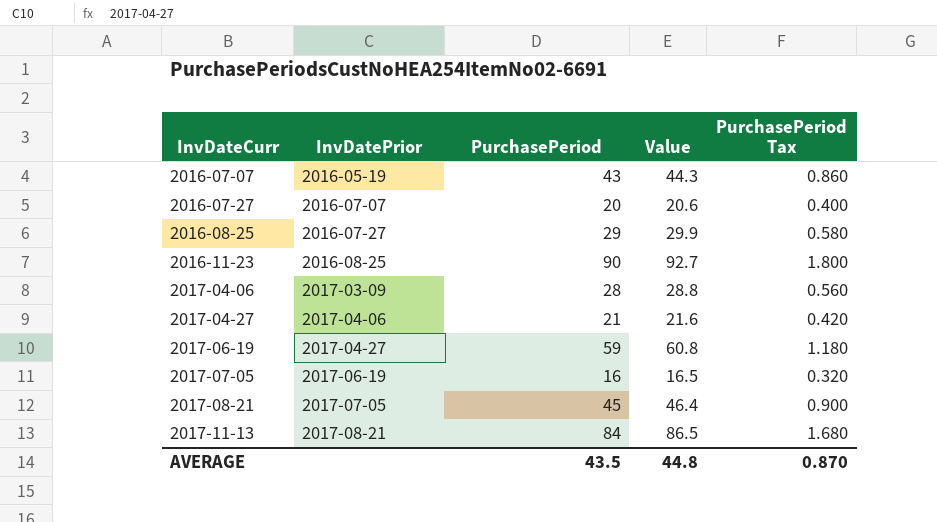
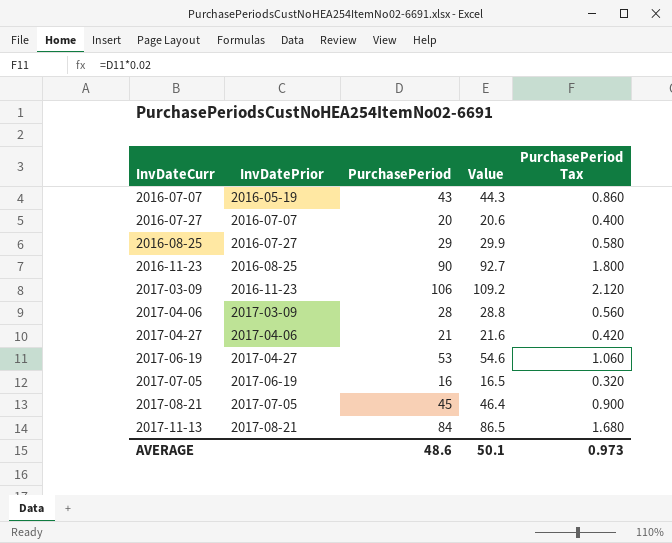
row 2017-03-09: none -> 2016-11-23 | 106 | 109.2 | 2.120
2017-06-19 | PurchasePeriod: 59 -> 53
2017-06-19 | Value: 60.8 -> 54.6
2017-06-19 | PurchasePeriod Tax: 1.180 -> 1.060
AVERAGE | PurchasePeriod: 43.5 -> 48.6
AVERAGE | Value: 44.8 -> 50.1
AVERAGE | PurchasePeriod Tax: 0.870 -> 0.973

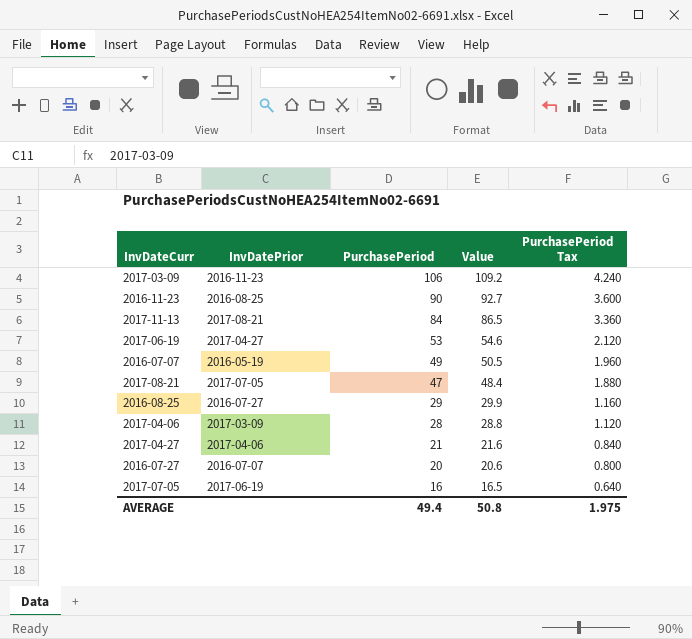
row order: InvDateCurr ascending -> PurchasePeriod descending
column PurchasePeriod Tax | formula: [PurchasePeriod] * 0.02 -> [PurchasePeriod] * 0.04
2016-07-07 | PurchasePeriod: 43 -> 49
2016-07-07 | Value: 44.3 -> 50.5
2017-08-21 | PurchasePeriod: 45 -> 47
2017-08-21 | Value: 46.4 -> 48.4
AVERAGE | PurchasePeriod: 48.6 -> 49.4
AVERAGE | Value: 50.1 -> 50.8
AVERAGE | PurchasePeriod Tax: 0.973 -> 1.975

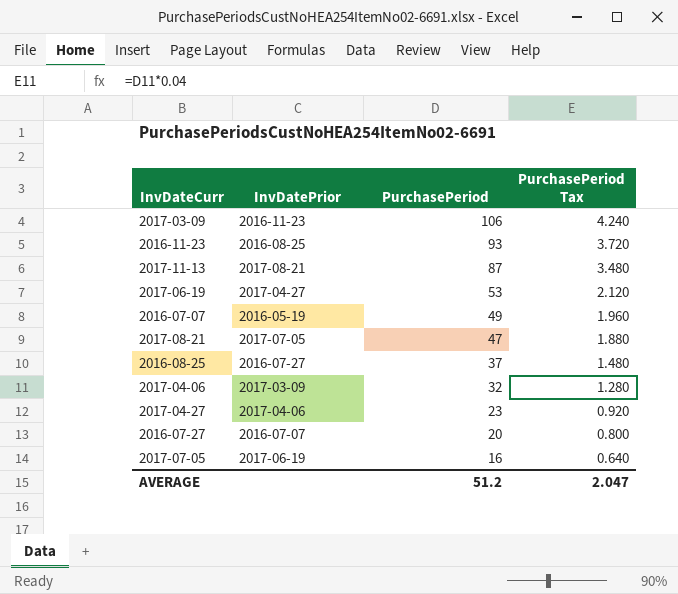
column Value | formula: [PurchasePeriod] * 1.03 -> none
2016-11-23 | PurchasePeriod: 90 -> 93
2016-11-23 | PurchasePeriod Tax: 3.600 -> 3.720
2017-11-13 | PurchasePeriod: 84 -> 87
2017-11-13 | PurchasePeriod Tax: 3.360 -> 3.480
2016-08-25 | PurchasePeriod: 29 -> 37
2016-08-25 | PurchasePeriod Tax: 1.160 -> 1.480
2017-04-06 | PurchasePeriod: 28 -> 32
2017-04-06 | PurchasePeriod Tax: 1.120 -> 1.280
2017-04-27 | PurchasePeriod: 21 -> 23
2017-04-27 | PurchasePeriod Tax: 0.840 -> 0.920
AVERAGE | PurchasePeriod: 49.4 -> 51.2
AVERAGE | PurchasePeriod Tax: 1.975 -> 2.047

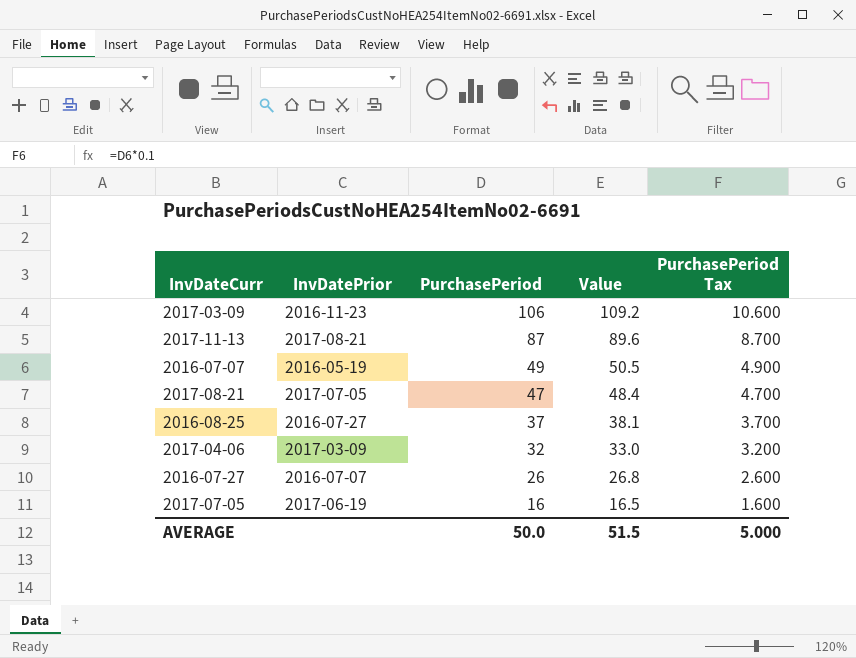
column Value | formula: none -> [PurchasePeriod] * 1.03
column PurchasePeriod Tax | formula: [PurchasePeriod] * 0.04 -> [PurchasePeriod] * 0.1
row 2016-11-23: 2016-08-25 | 93 | 3.720 -> none
row 2017-06-19: 2017-04-27 | 53 | 2.120 -> none
row 2017-04-27: 2017-04-06 | 23 | 0.920 -> none
2016-07-27 | PurchasePeriod: 20 -> 26
AVERAGE | PurchasePeriod: 51.2 -> 50.0
AVERAGE | PurchasePeriod Tax: 2.047 -> 5.000

